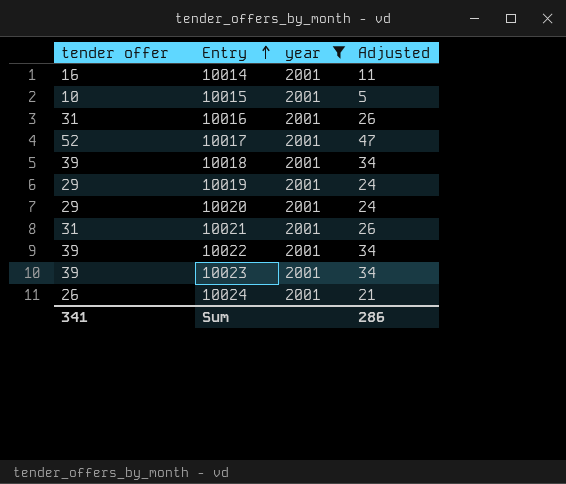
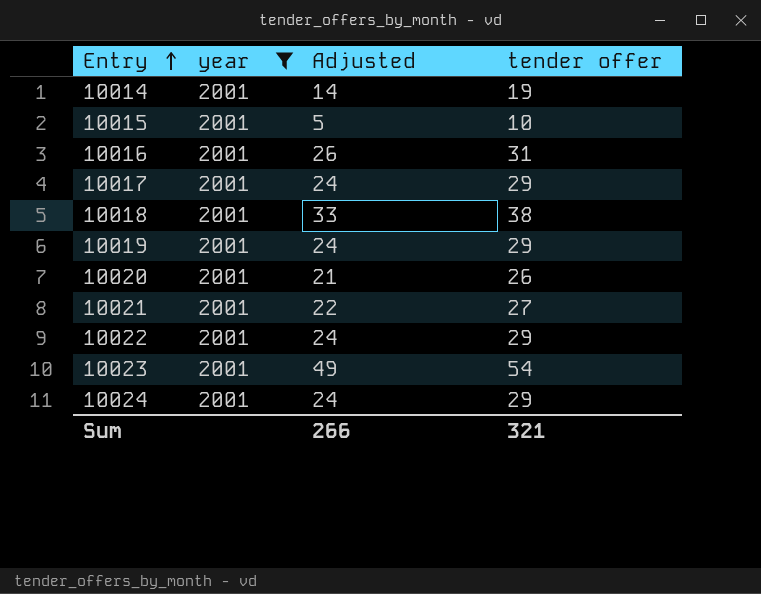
column tender offer | position: 1 -> 4
10014 | Adjusted: 11 -> 14
10014 | tender offer: 16 -> 19
10017 | Adjusted: 47 -> 24
10017 | tender offer: 52 -> 29
10018 | Adjusted: 34 -> 33
10018 | tender offer: 39 -> 38
10020 | Adjusted: 24 -> 21
10020 | tender offer: 29 -> 26
10021 | Adjusted: 26 -> 22
10021 | tender offer: 31 -> 27
10022 | Adjusted: 34 -> 24
10022 | tender offer: 39 -> 29
10023 | Adjusted: 34 -> 49
10023 | tender offer: 39 -> 54
10024 | Adjusted: 21 -> 24
10024 | tender offer: 26 -> 29
Sum | Adjusted: 286 -> 266
Sum | tender offer: 341 -> 321

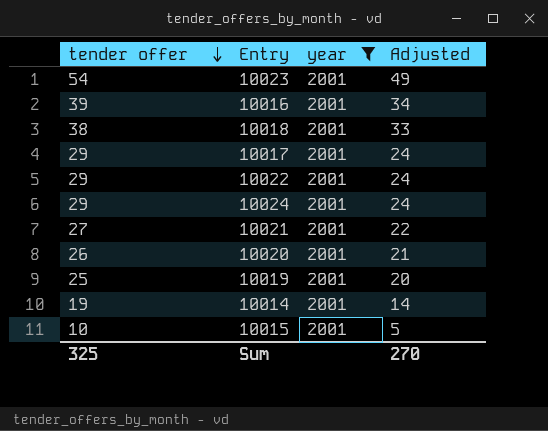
row order: Entry ascending -> tender offer descending
column tender offer | position: 4 -> 1
10016 | tender offer: 31 -> 39
10016 | Adjusted: 26 -> 34
10019 | tender offer: 29 -> 25
10019 | Adjusted: 24 -> 20
Sum | tender offer: 321 -> 325
Sum | Adjusted: 266 -> 270

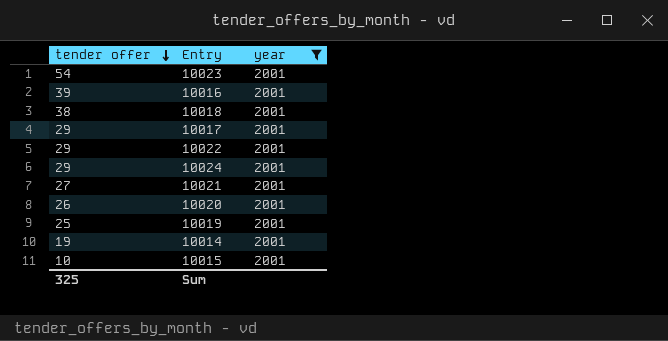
column Adjusted | formula: [tender offer] - 5 -> none

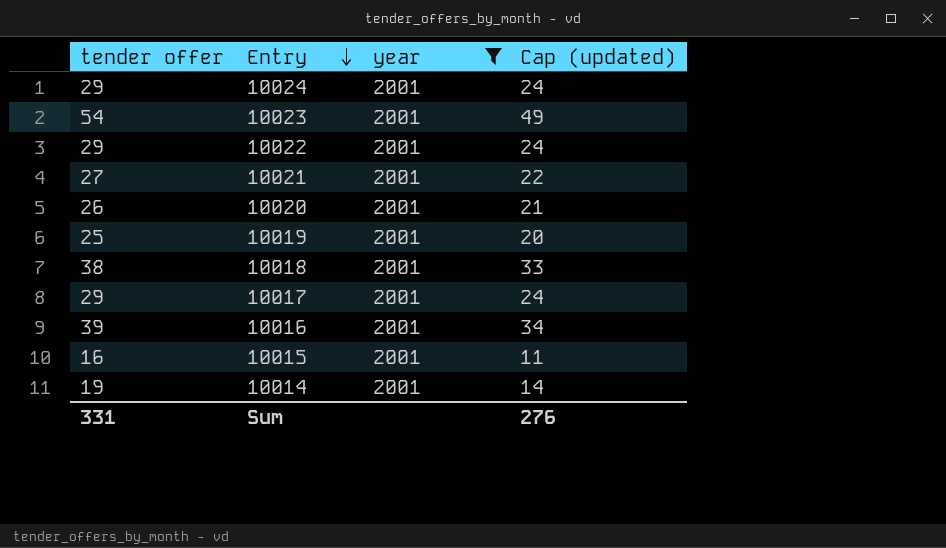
row order: tender offer descending -> Entry descending
column Cap (updated) | formula: none -> [tender offer] - 5
10015 | tender offer: 10 -> 16
Sum | tender offer: 325 -> 331

